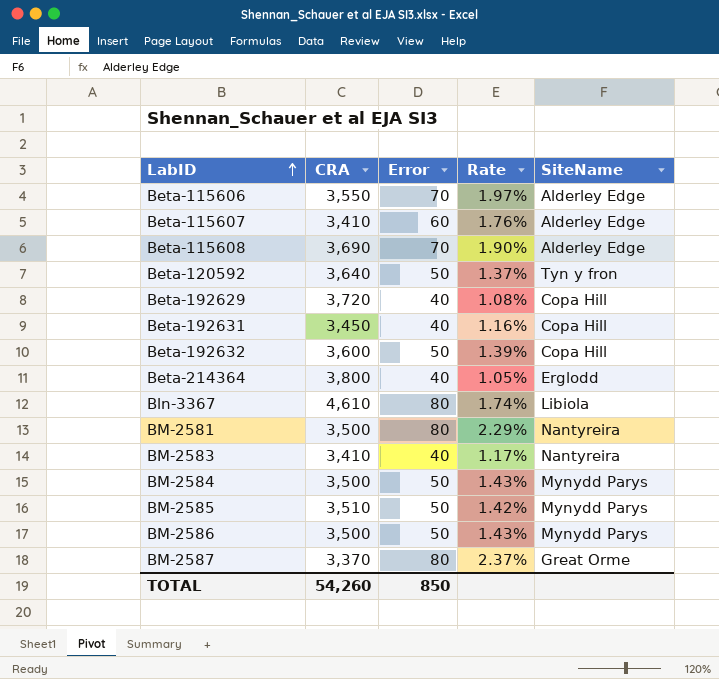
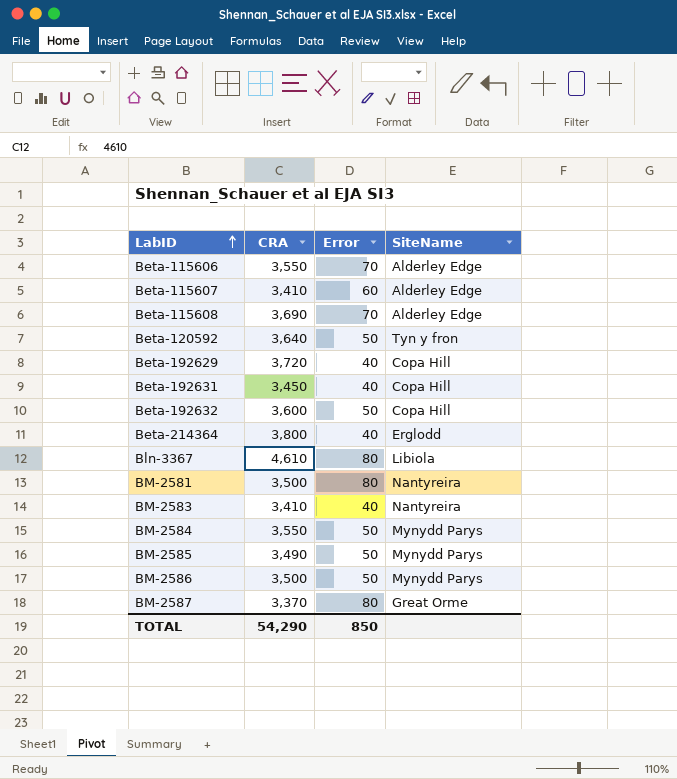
column Rate | formula: [Error] / [CRA] -> none
BM-2584 | CRA: 3,500 -> 3,550
BM-2585 | CRA: 3,510 -> 3,490
TOTAL | CRA: 54,260 -> 54,290

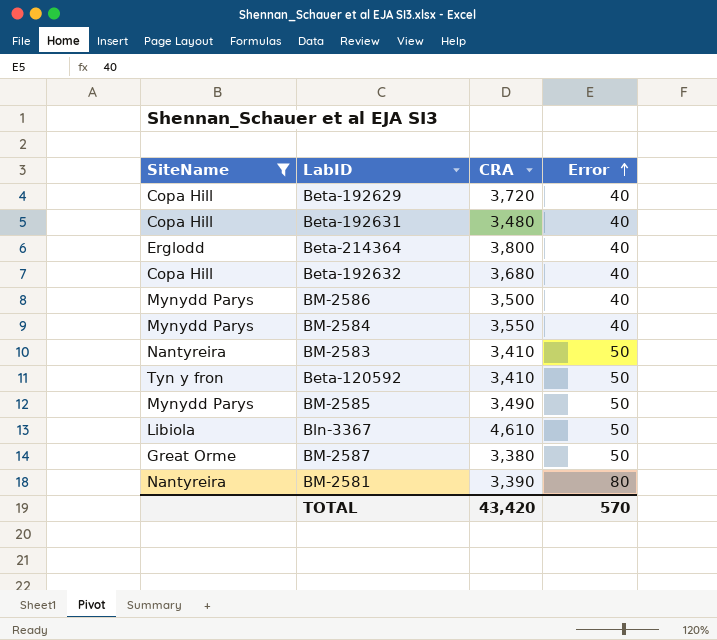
filter: none -> SiteName != Alderley Edge
row order: LabID ascending -> Error ascending
column SiteName | position: 4 -> 1
Beta-192631 | CRA: 3,450 -> 3,480
Beta-192632 | CRA: 3,600 -> 3,680
Beta-192632 | Error: 50 -> 40
BM-2586 | Error: 50 -> 40
BM-2584 | Error: 50 -> 40
BM-2583 | Error: 40 -> 50
Beta-120592 | CRA: 3,640 -> 3,410
Bln-3367 | Error: 80 -> 50
BM-2587 | CRA: 3,370 -> 3,380
BM-2587 | Error: 80 -> 50
BM-2581 | CRA: 3,500 -> 3,390
TOTAL | CRA: 54,290 -> 43,420
TOTAL | Error: 850 -> 570

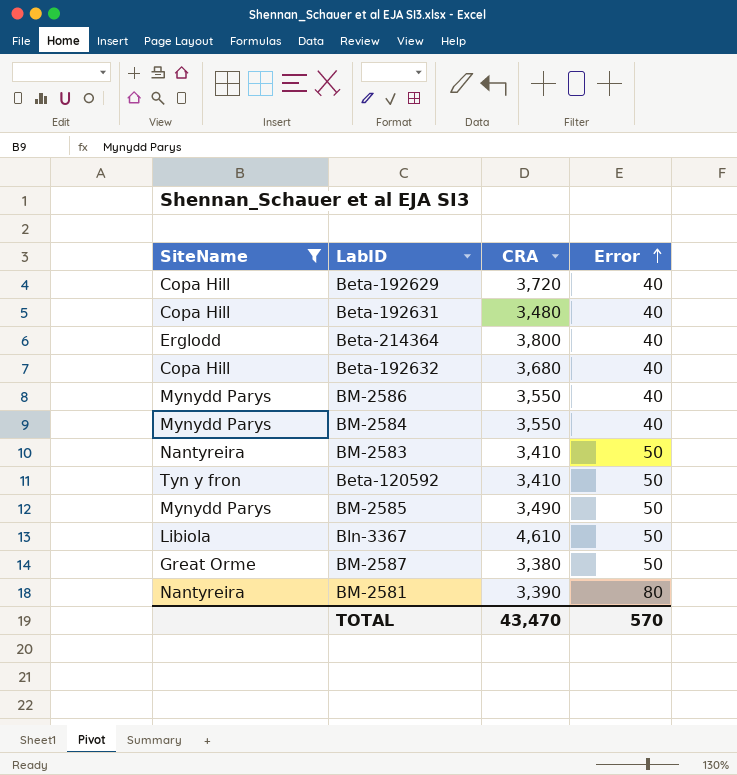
BM-2586 | CRA: 3,500 -> 3,550
TOTAL | CRA: 43,420 -> 43,470

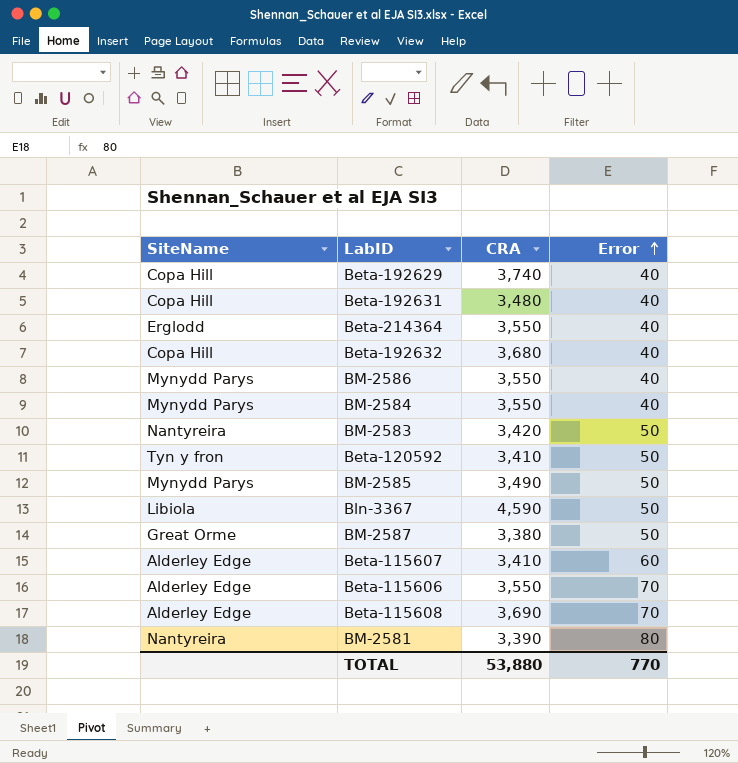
filter: SiteName != Alderley Edge -> none
Beta-192629 | CRA: 3,720 -> 3,740
Beta-214364 | CRA: 3,800 -> 3,550
BM-2583 | CRA: 3,410 -> 3,420
Bln-3367 | CRA: 4,610 -> 4,590
TOTAL | CRA: 43,470 -> 53,880
TOTAL | Error: 570 -> 770

